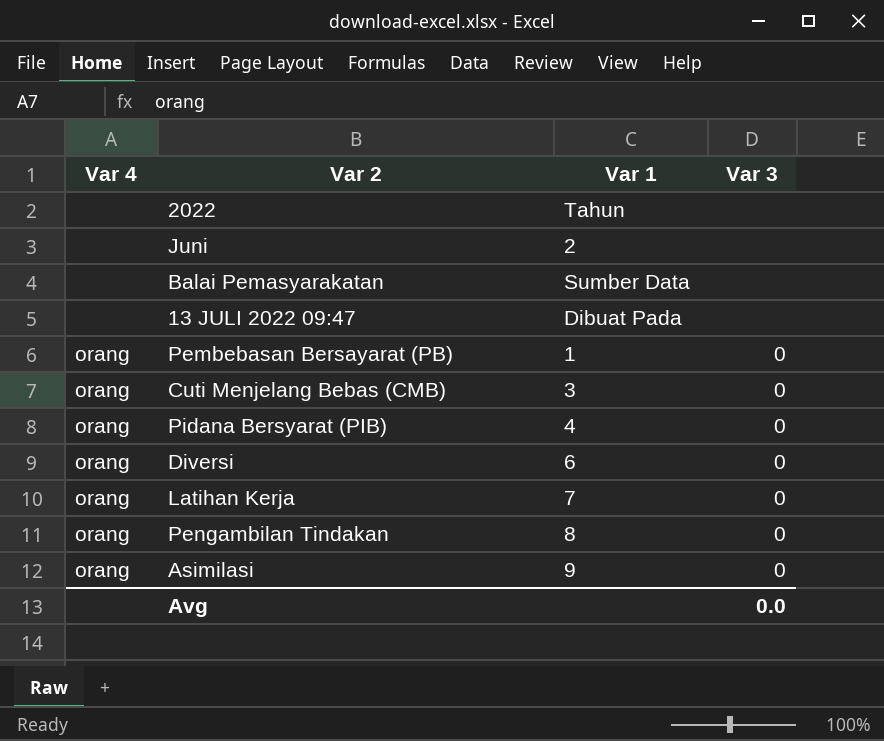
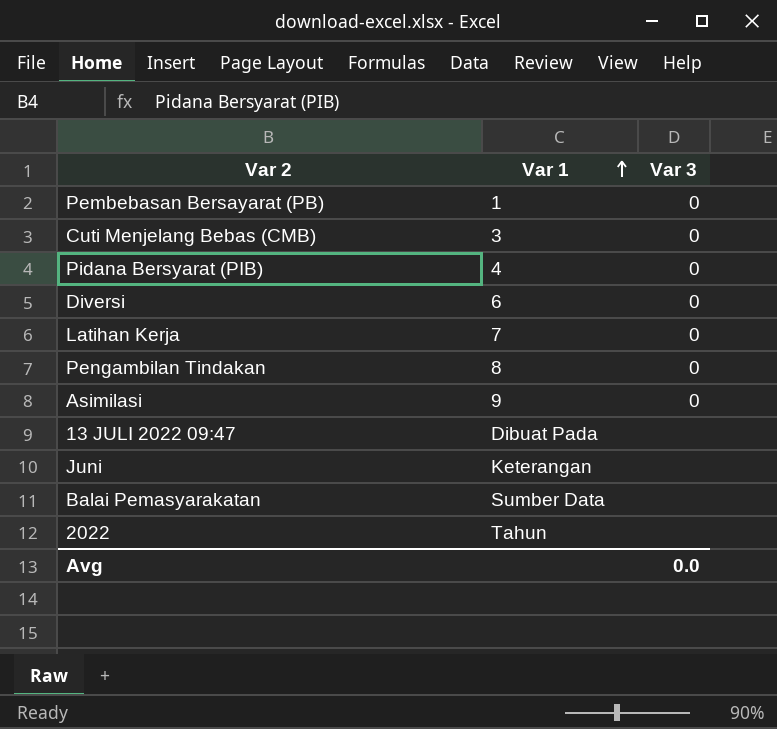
row order: none -> Var 1 ascending
column Var 4 | position: 1 -> none
Juni | Var 1: 2 -> Keterangan

